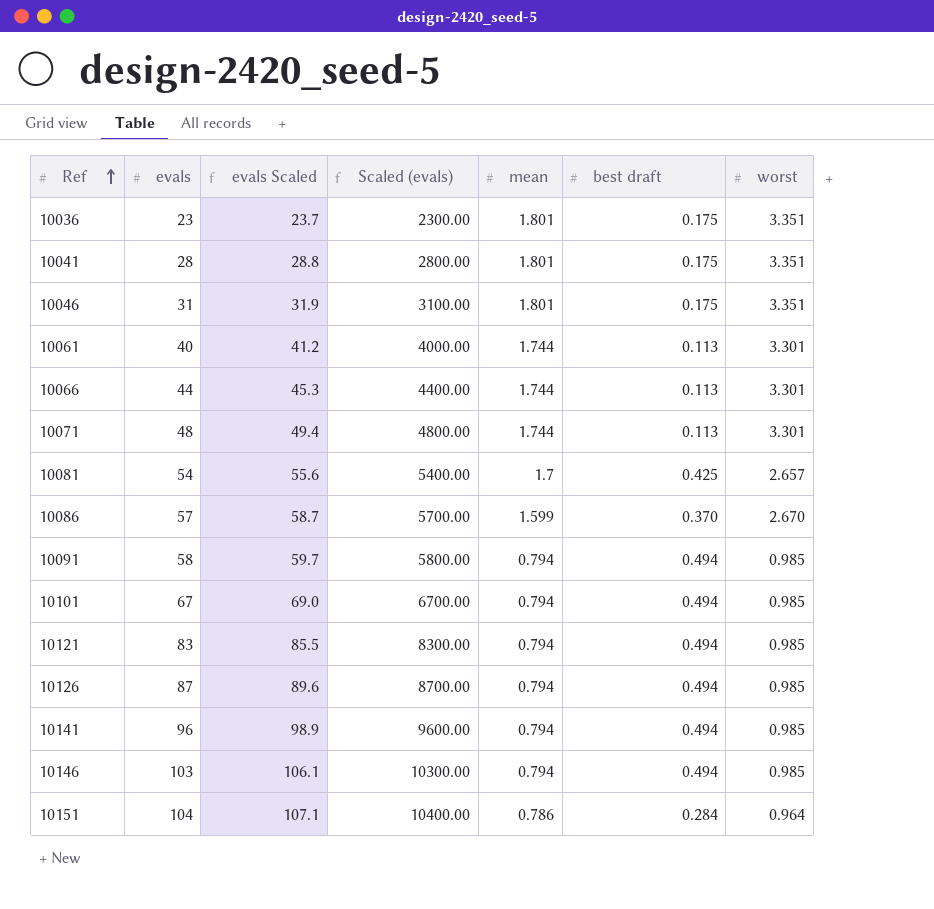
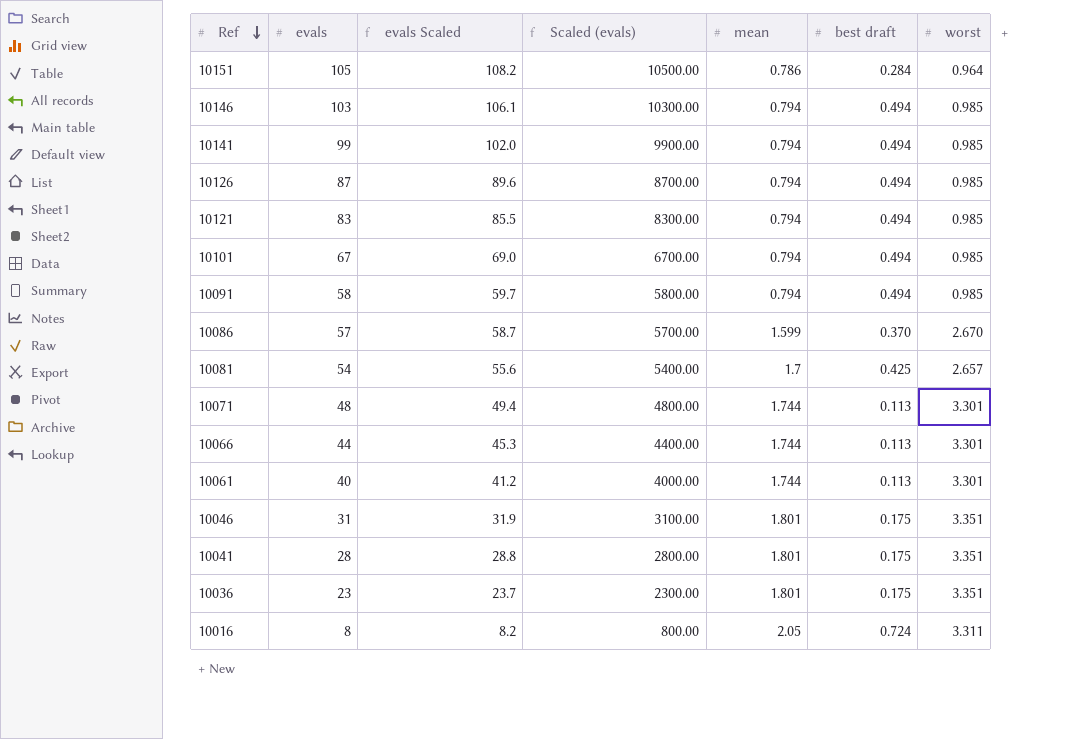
row order: Ref ascending -> Ref descending
10151 | evals: 104 -> 105
10151 | evals Scaled: 107.1 -> 108.2
10151 | Scaled (evals): 10400.00 -> 10500.00
10141 | evals: 96 -> 99
10141 | evals Scaled: 98.9 -> 102.0
10141 | Scaled (evals): 9600.00 -> 9900.00
row 10016: none -> 8 | 8.2 | 800.00 | 2.05 | 0.724 | 3.311

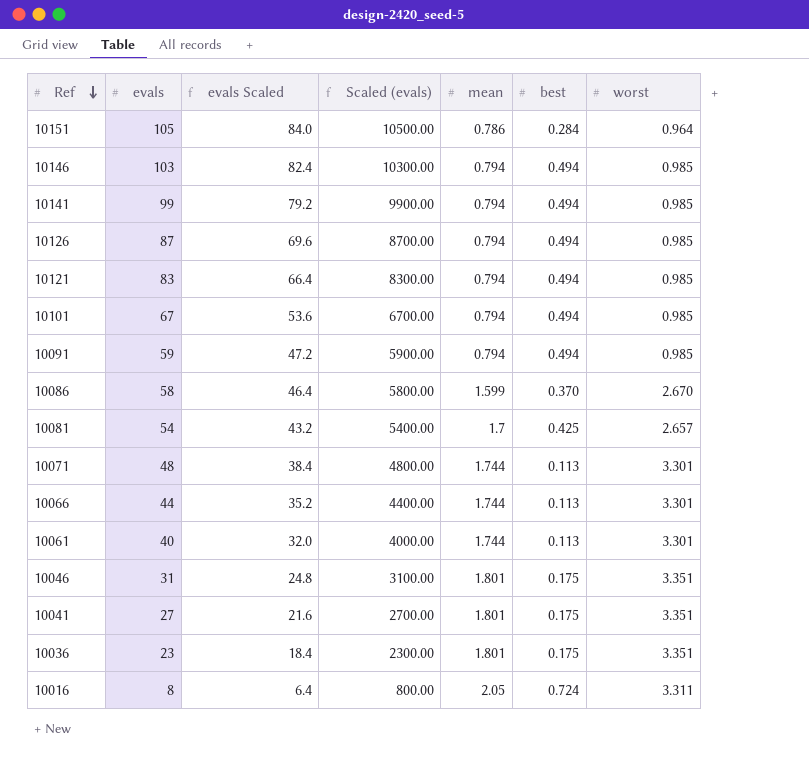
column evals Scaled | formula: [evals] * 1.03 -> [evals] * 0.8
column name: best draft -> best
10091 | evals: 58 -> 59
10091 | Scaled (evals): 5800.00 -> 5900.00
10086 | evals: 57 -> 58
10086 | Scaled (evals): 5700.00 -> 5800.00
10041 | evals: 28 -> 27
10041 | Scaled (evals): 2800.00 -> 2700.00

